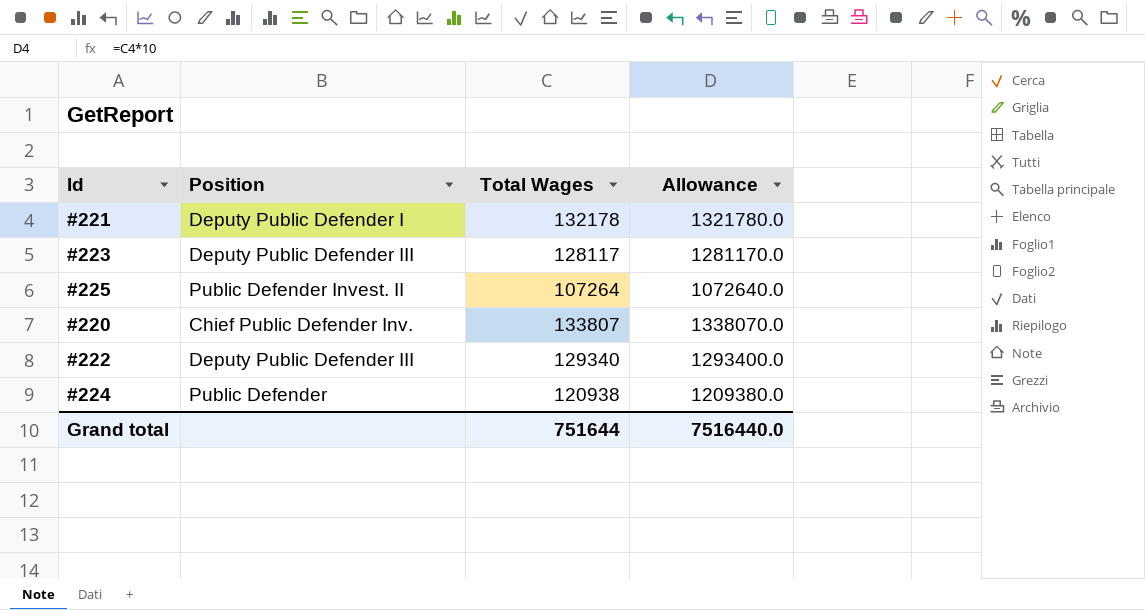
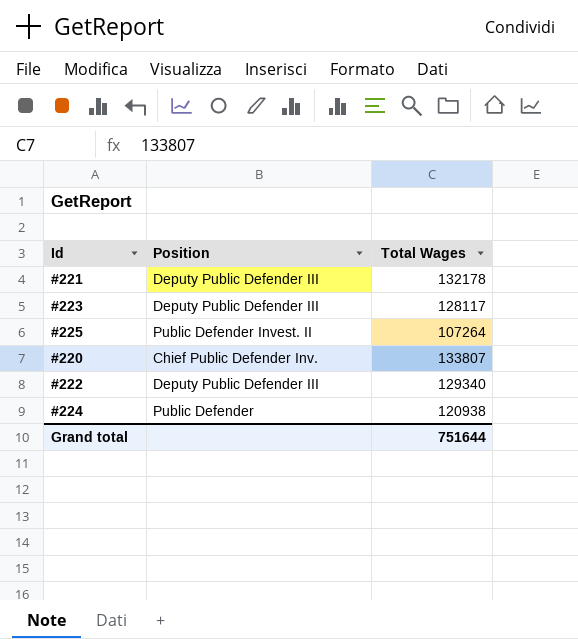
column Allowance | formula: [Total Wages] * 10 -> none
#221 | Position: Deputy Public Defender I -> Deputy Public Defender III

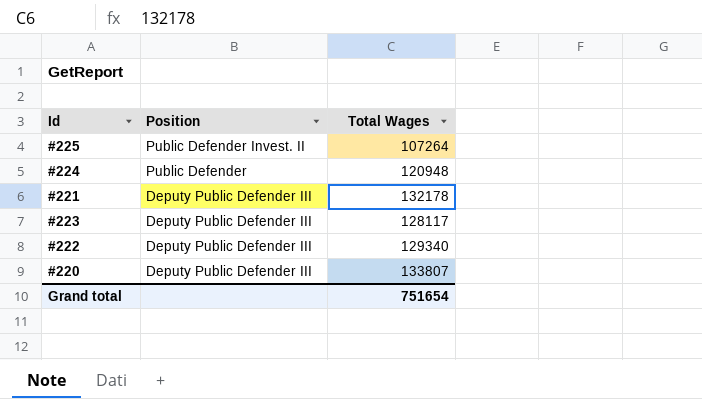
row order: none -> Position descending
#224 | Total Wages: 120938 -> 120948
#220 | Position: Chief Public Defender Inv. -> Deputy Public Defender III
Grand total | Total Wages: 751644 -> 751654

